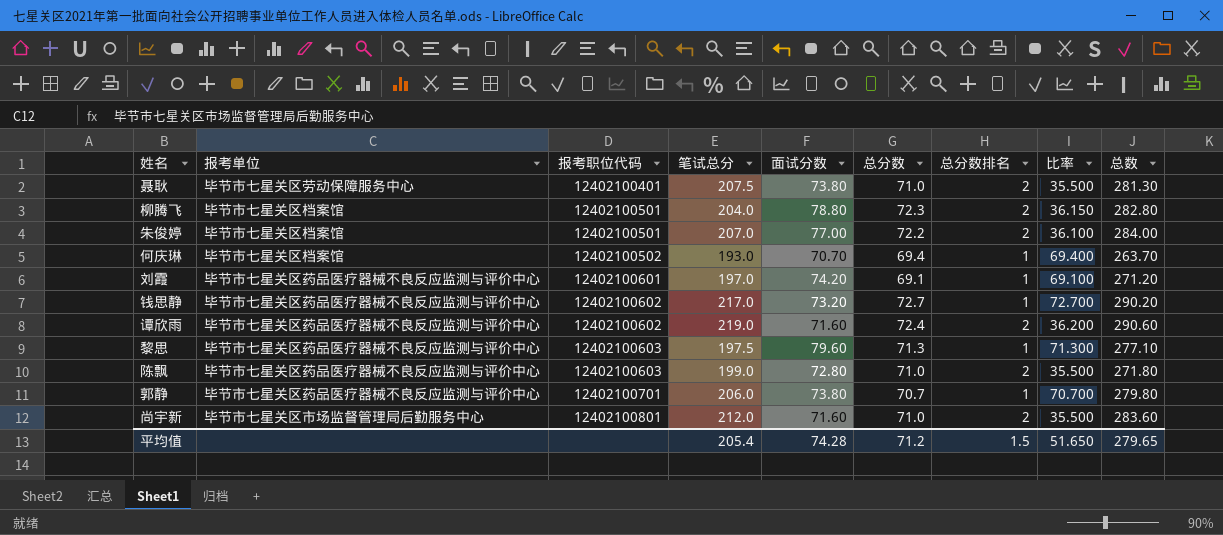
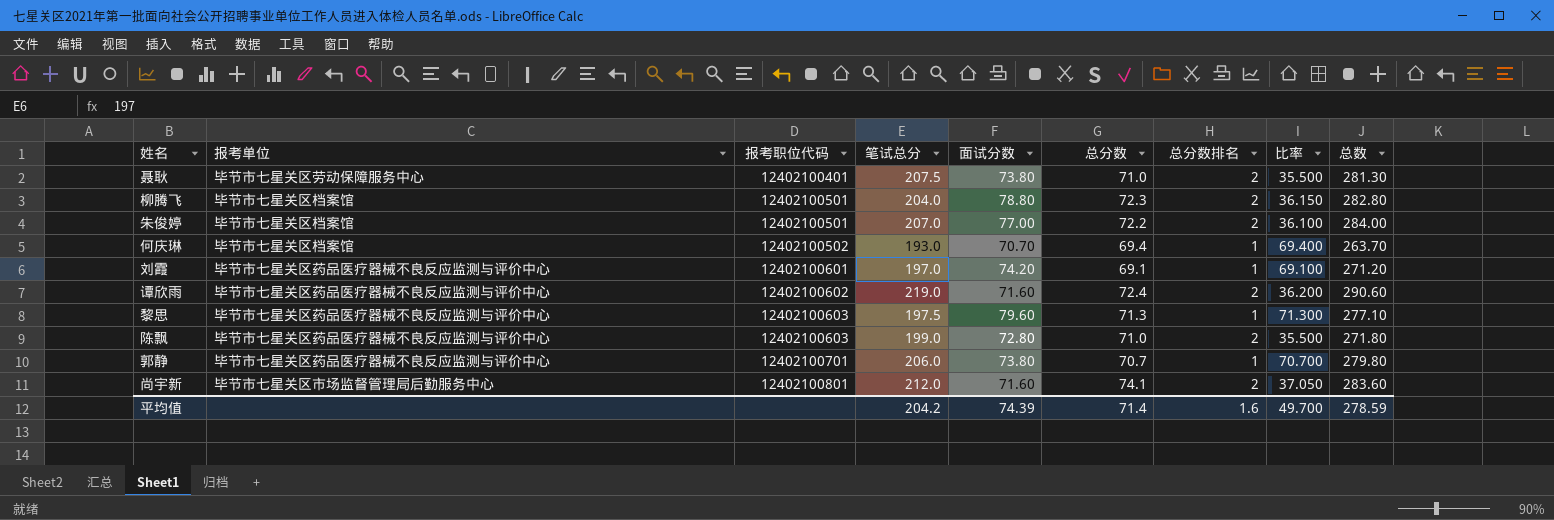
row 钱思静: 毕节市七星关区药品医疗器械不良反应监测与评价中心 | 12402100602 | 217.0 | 73.20 | 72.7 | 1 | 72.700 | 290.20 -> none
尚宇新 | 总分数: 71.0 -> 74.1
尚宇新 | 比率: 35.500 -> 37.050
平均值 | 笔试总分: 205.4 -> 204.2
平均值 | 面试分数: 74.28 -> 74.39
平均值 | 总分数: 71.2 -> 71.4
平均值 | 总分数排名: 1.5 -> 1.6
平均值 | 比率: 51.650 -> 49.700
平均值 | 总数: 279.65 -> 278.59

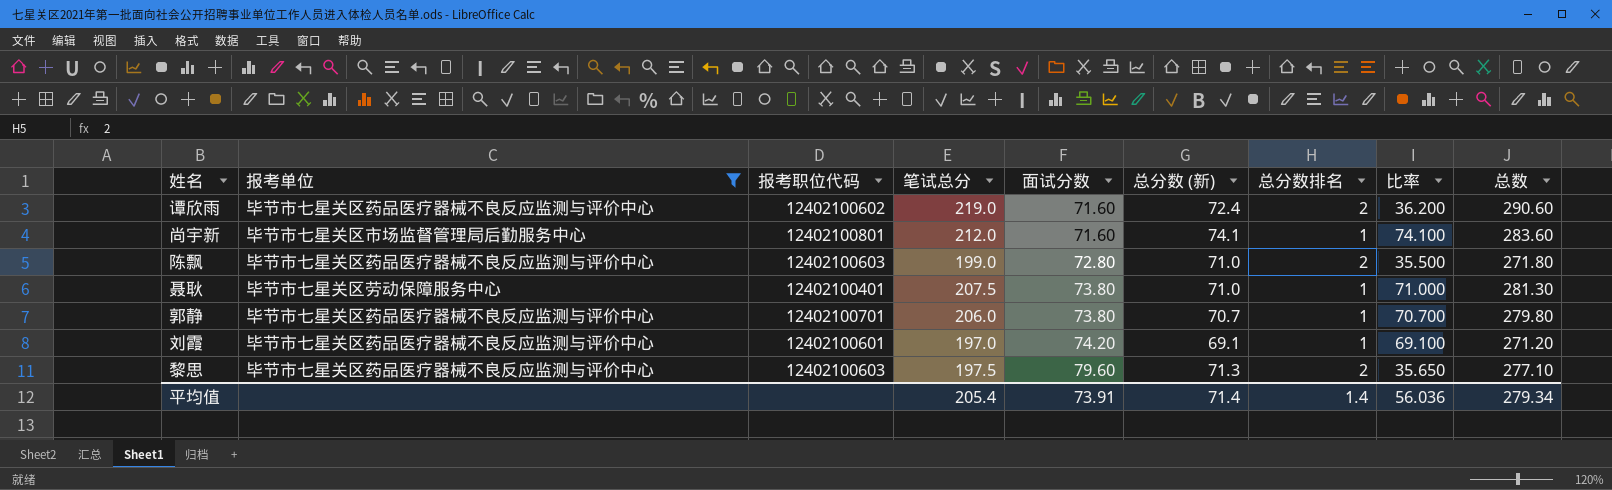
filter: none -> 报考单位 != 毕节市七星关区档案馆
row order: 报考职位代码 ascending -> 面试分数 ascending
column name: 总分数 -> 总分数 (新)
尚宇新 | 总分数排名: 2 -> 1
尚宇新 | 比率: 37.050 -> 74.100
聂耿 | 总分数排名: 2 -> 1
聂耿 | 比率: 35.500 -> 71.000
黎思 | 总分数排名: 1 -> 2
黎思 | 比率: 71.300 -> 35.650
平均值 | 笔试总分: 204.2 -> 205.4
平均值 | 面试分数: 74.39 -> 73.91
平均值 | 总分数排名: 1.6 -> 1.4
平均值 | 比率: 49.700 -> 56.036
平均值 | 总数: 278.59 -> 279.34

